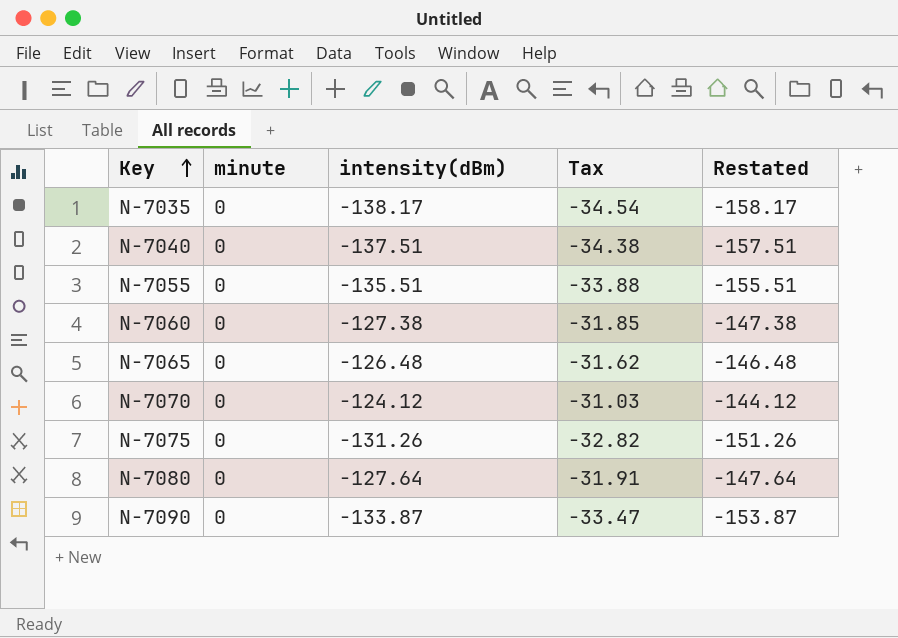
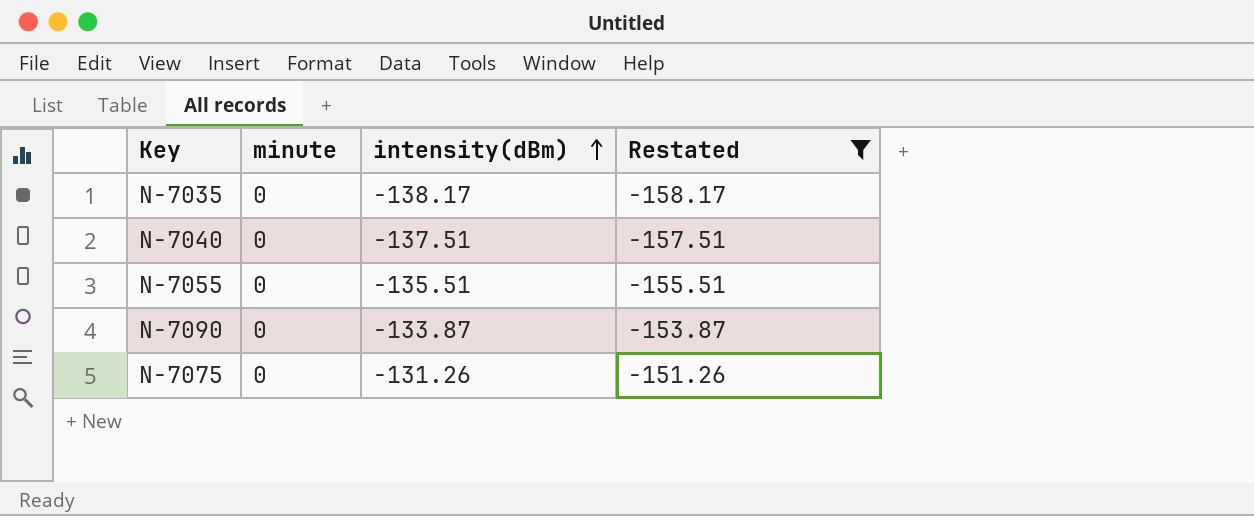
filter: none -> Restated <= -151.26
row order: Key ascending -> intensity(dBm) ascending
column Tax | formula: [intensity(dBm)] * 0.25 -> none

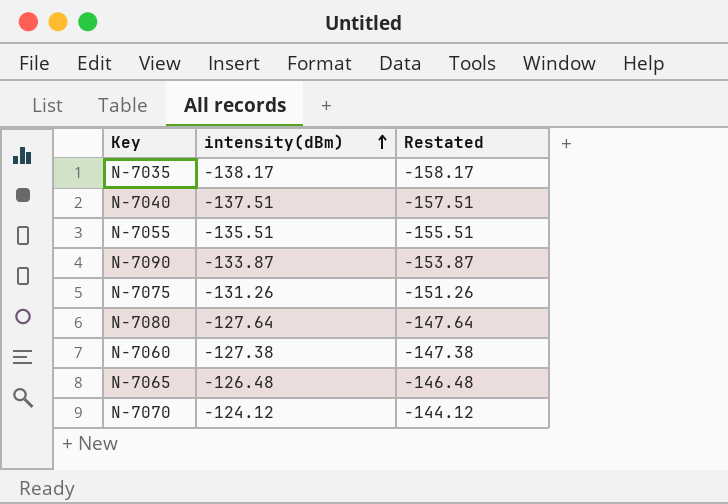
filter: Restated <= -151.26 -> none
column minute | position: 2 -> none

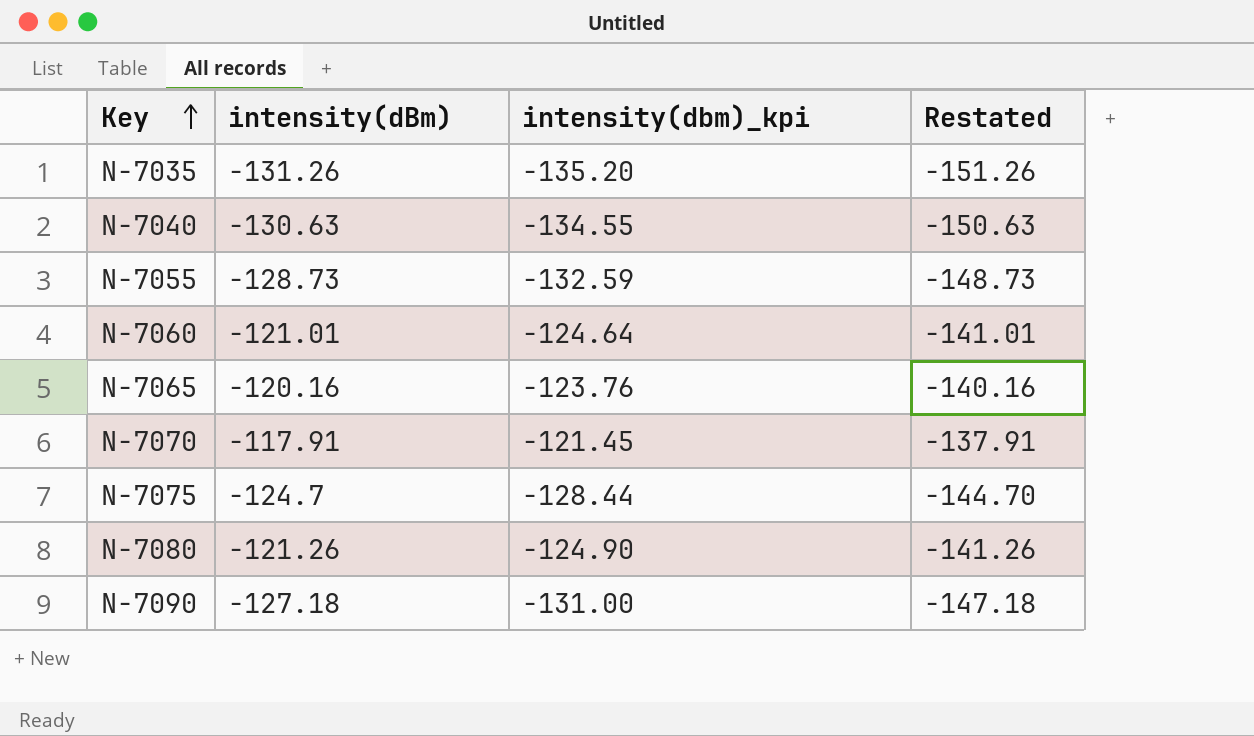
row order: intensity(dBm) ascending -> Key ascending
column intensity(dbm)_kpi | formula: none -> [intensity(dBm)] * 1.03
N-7035 | intensity(dBm): -138.17 -> -131.26
N-7035 | Restated: -158.17 -> -151.26
N-7040 | intensity(dBm): -137.51 -> -130.63
N-7040 | Restated: -157.51 -> -150.63
N-7055 | intensity(dBm): -135.51 -> -128.73
N-7055 | Restated: -155.51 -> -148.73
N-7060 | intensity(dBm): -127.38 -> -121.01
N-7060 | Restated: -147.38 -> -141.01
N-7065 | intensity(dBm): -126.48 -> -120.16
N-7065 | Restated: -146.48 -> -140.16
N-7070 | intensity(dBm): -124.12 -> -117.91
N-7070 | Restated: -144.12 -> -137.91
N-7075 | intensity(dBm): -131.26 -> -124.7
N-7075 | Restated: -151.26 -> -144.70
N-7080 | intensity(dBm): -127.64 -> -121.26
N-7080 | Restated: -147.64 -> -141.26
N-7090 | intensity(dBm): -133.87 -> -127.18
N-7090 | Restated: -153.87 -> -147.18

